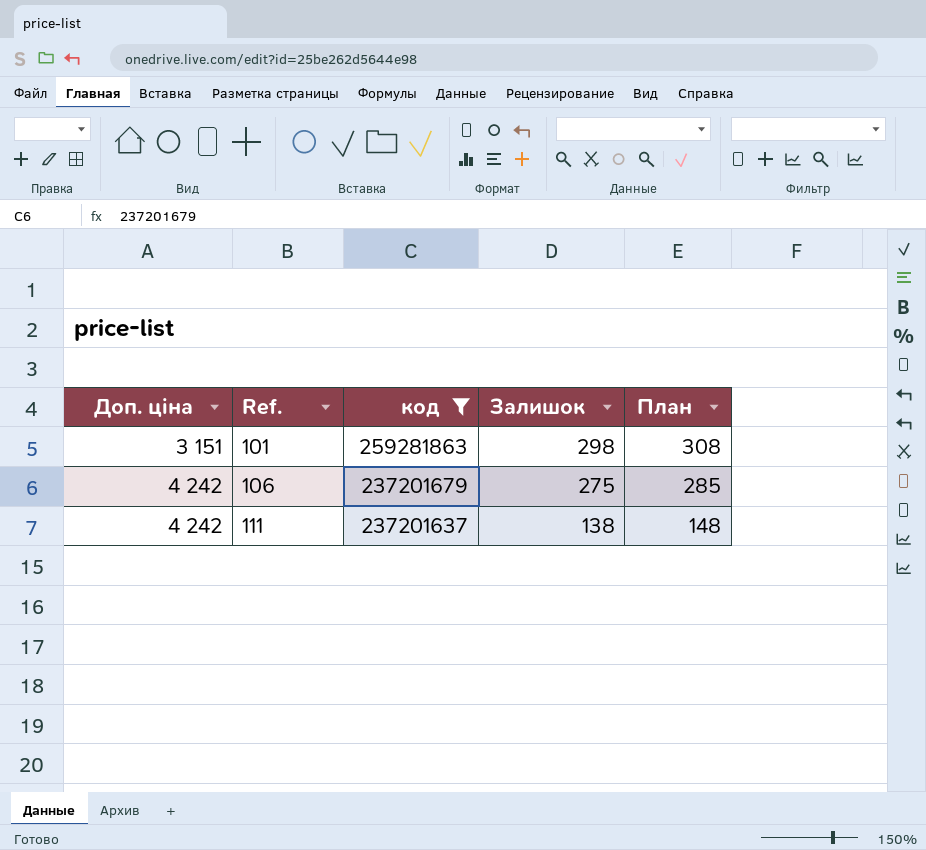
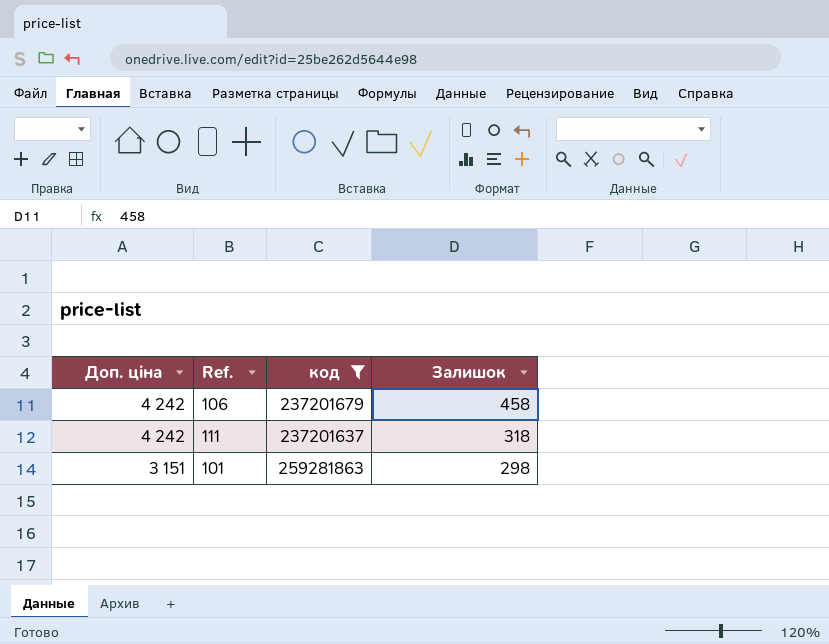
row order: Доп. ціна ascending -> Доп. ціна descending
column План | formula: [Залишок] + 10 -> none
106 | Залишок: 275 -> 458
111 | Залишок: 138 -> 318

